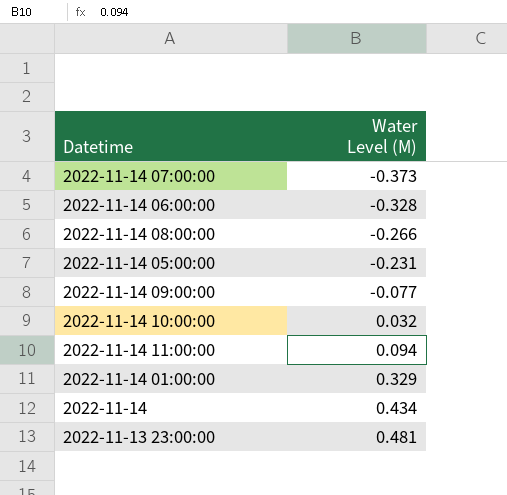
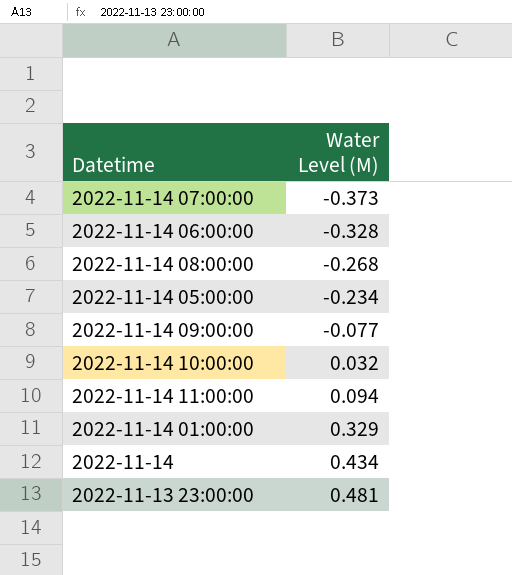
2022-11-14 08:00:00 | Water Level (M): -0.266 -> -0.268
2022-11-14 05:00:00 | Water Level (M): -0.231 -> -0.234

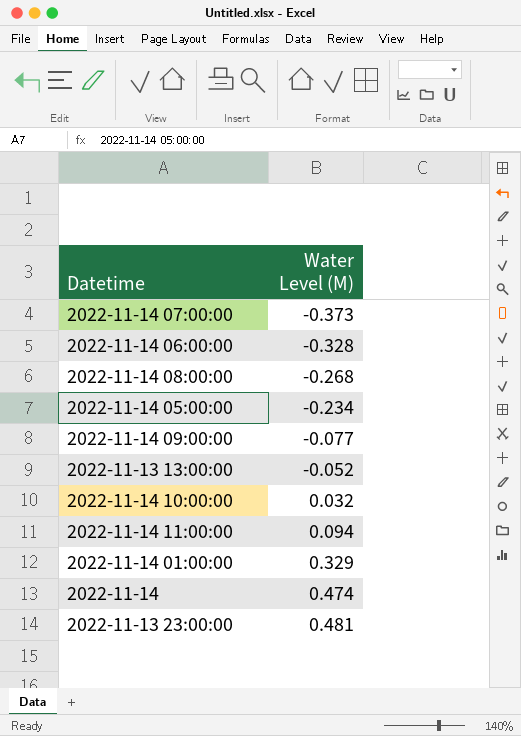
row 2022-11-13 13:00:00: none -> -0.052
2022-11-14 | Water Level (M): 0.434 -> 0.474

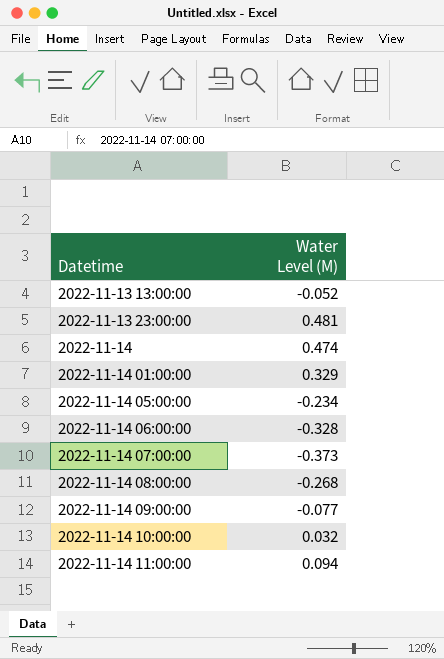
row order: Water Level (M) ascending -> Datetime ascending

